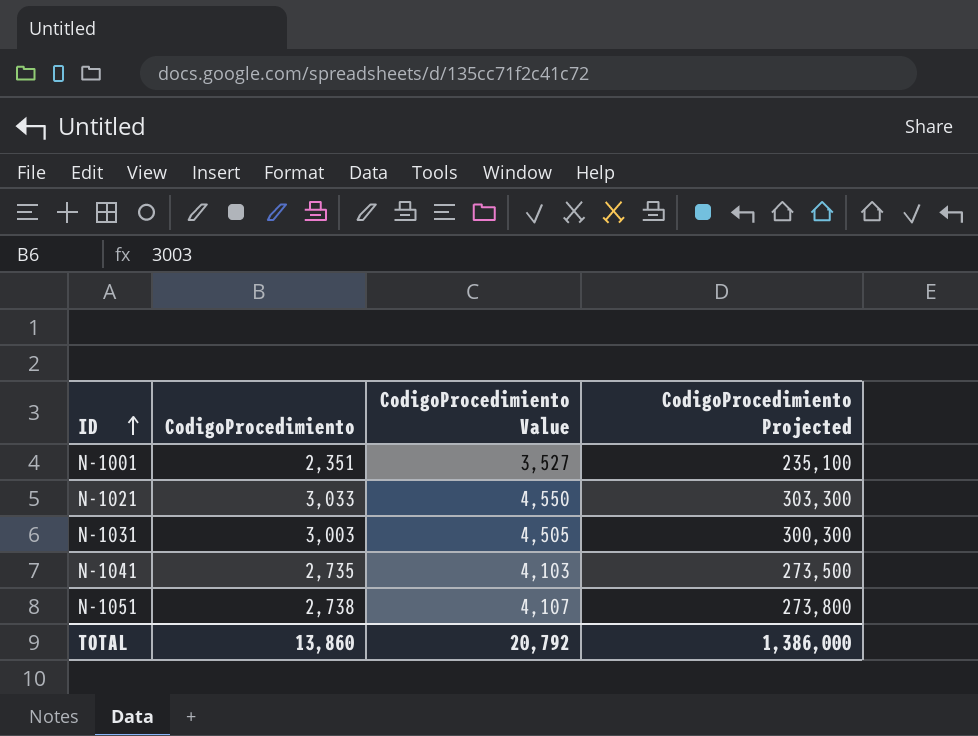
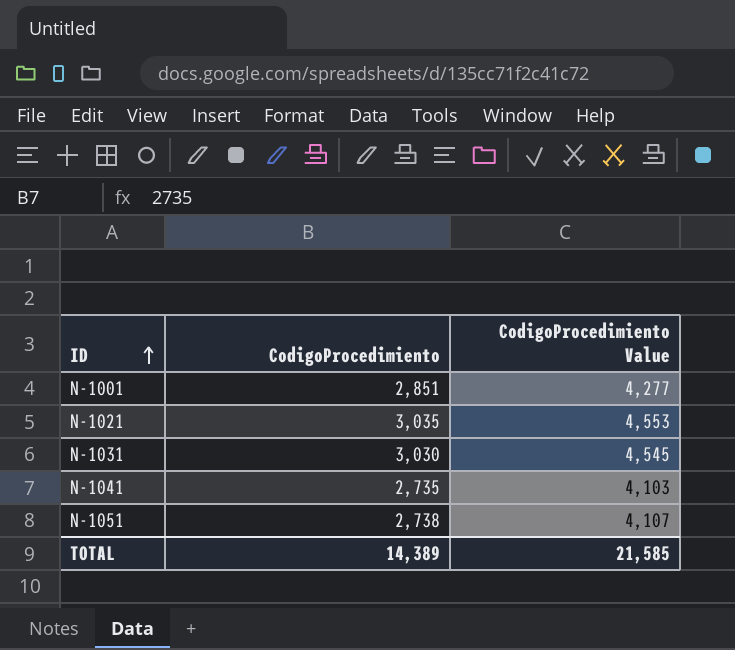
column CodigoProcedimiento Projected | formula: [CodigoProcedimiento] * 100 -> none
N-1001 | CodigoProcedimiento: 2,351 -> 2,851
N-1001 | CodigoProcedimiento Value: 3,527 -> 4,277
N-1021 | CodigoProcedimiento: 3,033 -> 3,035
N-1021 | CodigoProcedimiento Value: 4,550 -> 4,553
N-1031 | CodigoProcedimiento: 3,003 -> 3,030
N-1031 | CodigoProcedimiento Value: 4,505 -> 4,545
TOTAL | CodigoProcedimiento: 13,860 -> 14,389
TOTAL | CodigoProcedimiento Value: 20,792 -> 21,585

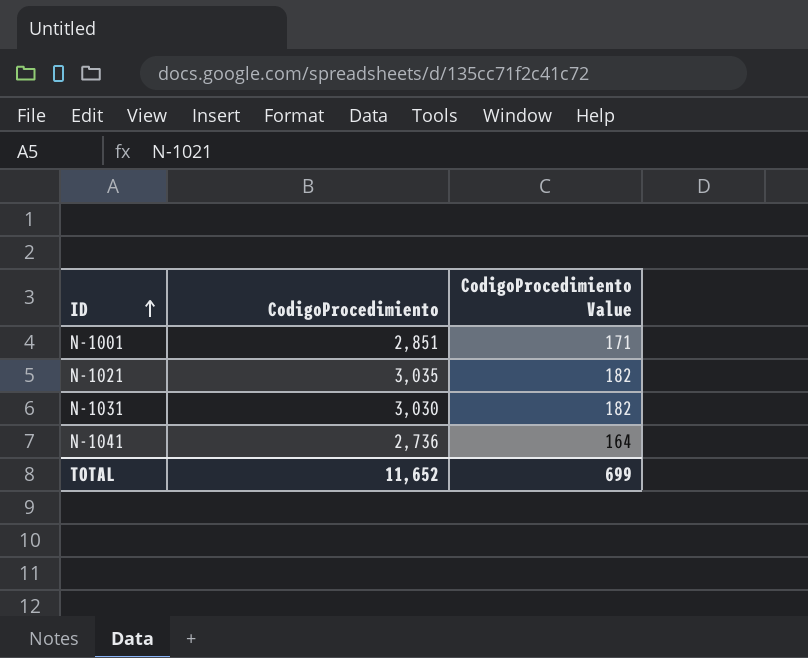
column CodigoProcedimiento Value | formula: [CodigoProcedimiento] * 1.5 -> [CodigoProcedimiento] * 0.06
row N-1051: 2,738 | 4,107 -> none
N-1041 | CodigoProcedimiento: 2,735 -> 2,736
TOTAL | CodigoProcedimiento: 14,389 -> 11,652
TOTAL | CodigoProcedimiento Value: 21,585 -> 699

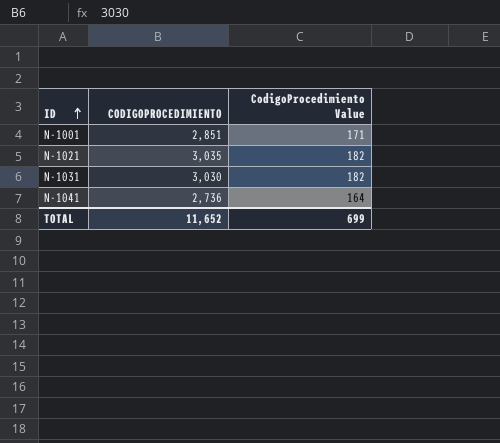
column name: CodigoProcedimiento -> CODIGOPROCEDIMIENTO

